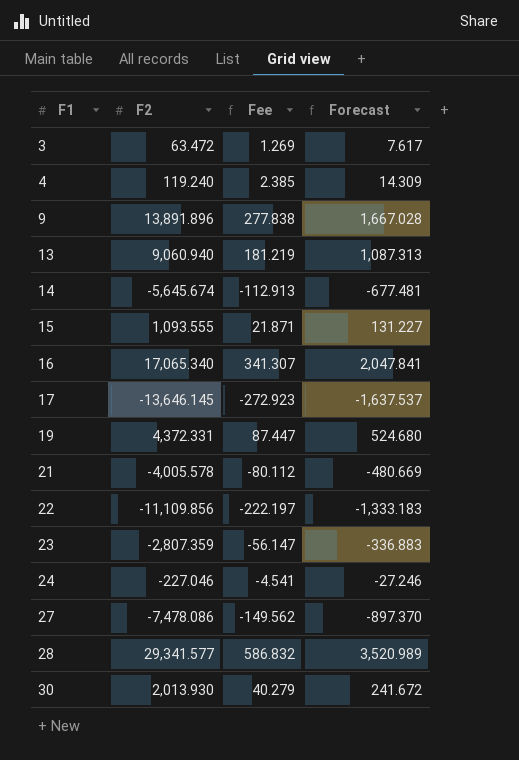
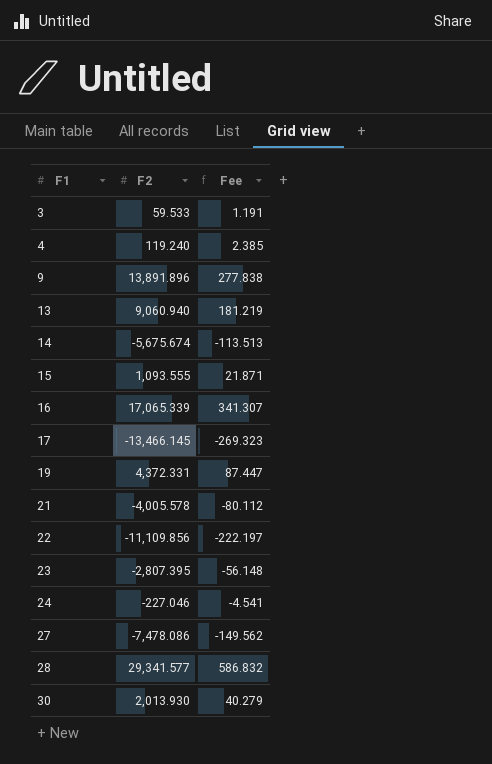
column Forecast | formula: [F2] * 0.12 -> none
3 | F2: 63.472 -> 59.533
3 | Fee: 1.269 -> 1.191
14 | F2: -5,645.674 -> -5,675.674
14 | Fee: -112.913 -> -113.513
16 | F2: 17,065.340 -> 17,065.339
17 | F2: -13,646.145 -> -13,466.145
17 | Fee: -272.923 -> -269.323
23 | F2: -2,807.359 -> -2,807.395
23 | Fee: -56.147 -> -56.148

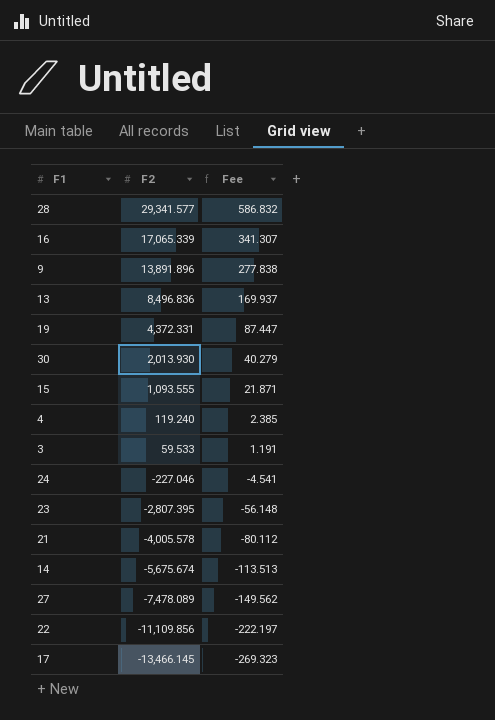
row order: F1 ascending -> F2 descending
13 | F2: 9,060.940 -> 8,496.836
13 | Fee: 181.219 -> 169.937
27 | F2: -7,478.086 -> -7,478.089

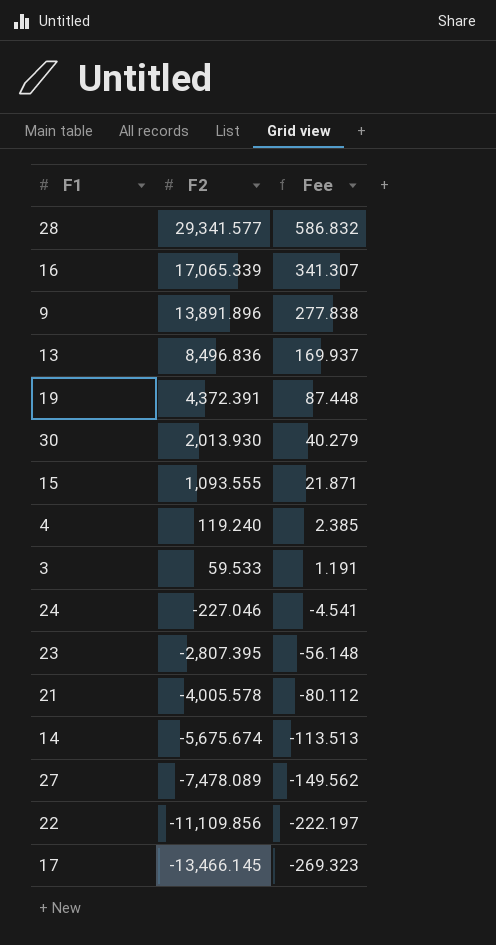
19 | F2: 4,372.331 -> 4,372.391
19 | Fee: 87.447 -> 87.448

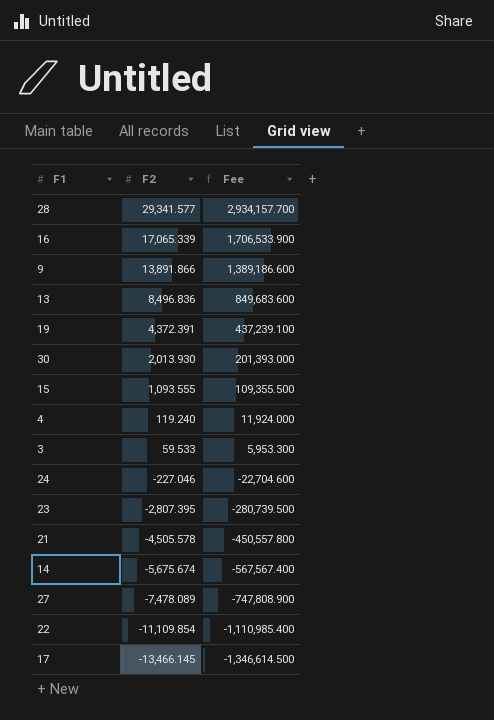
column Fee | formula: [F2] * 0.02 -> [F2] * 100
9 | F2: 13,891.896 -> 13,891.866
21 | F2: -4,005.578 -> -4,505.578
22 | F2: -11,109.856 -> -11,109.854

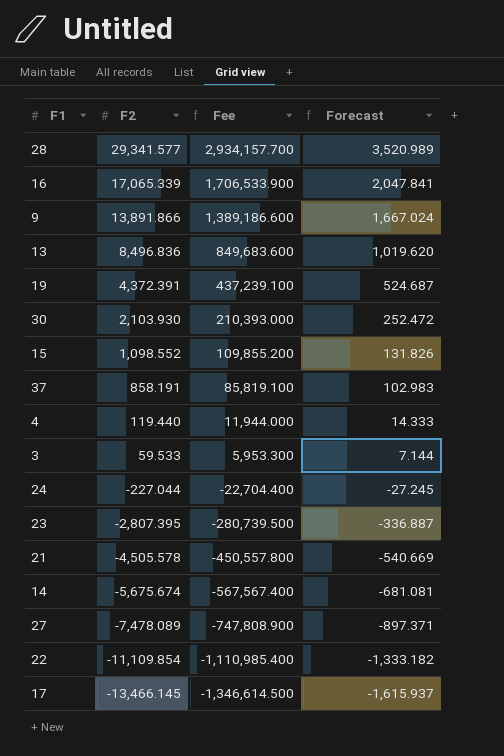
column Forecast | formula: none -> [F2] * 0.12
30 | F2: 2,013.930 -> 2,103.930
30 | Fee: 201,393.000 -> 210,393.000
15 | F2: 1,093.555 -> 1,098.552
15 | Fee: 109,355.500 -> 109,855.200
row 37: none -> 858.191 | 85,819.100 | 102.983
4 | F2: 119.240 -> 119.440
4 | Fee: 11,924.000 -> 11,944.000
24 | F2: -227.046 -> -227.044
24 | Fee: -22,704.600 -> -22,704.400

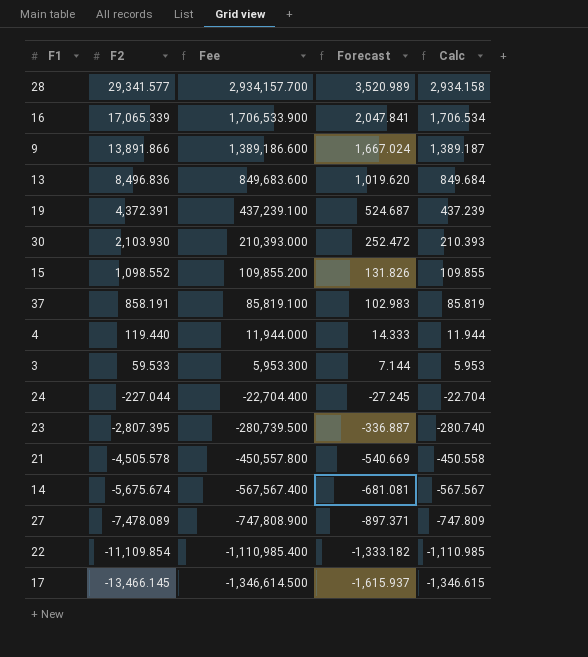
column Calc | formula: none -> [F2] * 0.1

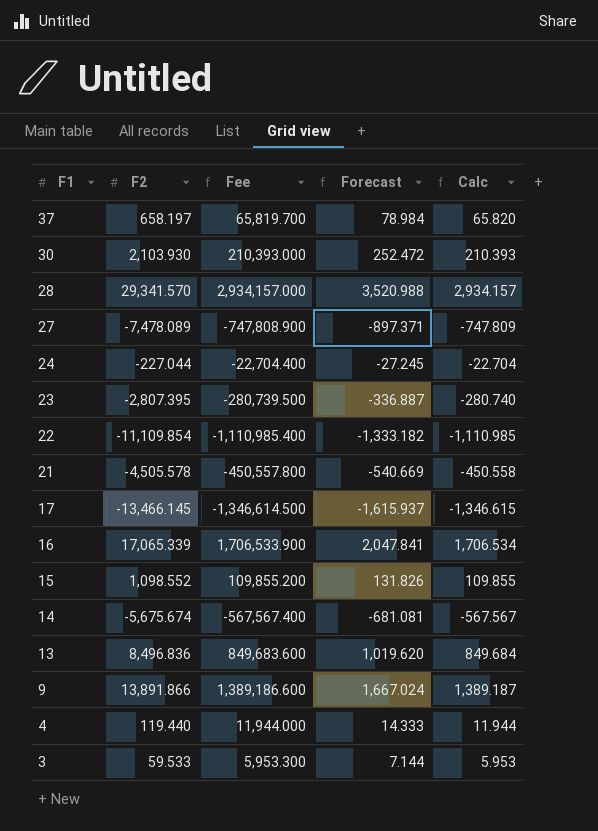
row order: F2 descending -> F1 descending
row 19: 4,372.391 | 437,239.100 | 524.687 | 437.239 -> none
37 | F2: 858.191 -> 658.197
37 | Fee: 85,819.100 -> 65,819.700
37 | Forecast: 102.983 -> 78.984
37 | Calc: 85.819 -> 65.820
28 | F2: 29,341.577 -> 29,341.570
28 | Fee: 2,934,157.700 -> 2,934,157.000
28 | Forecast: 3,520.989 -> 3,520.988
28 | Calc: 2,934.158 -> 2,934.157

